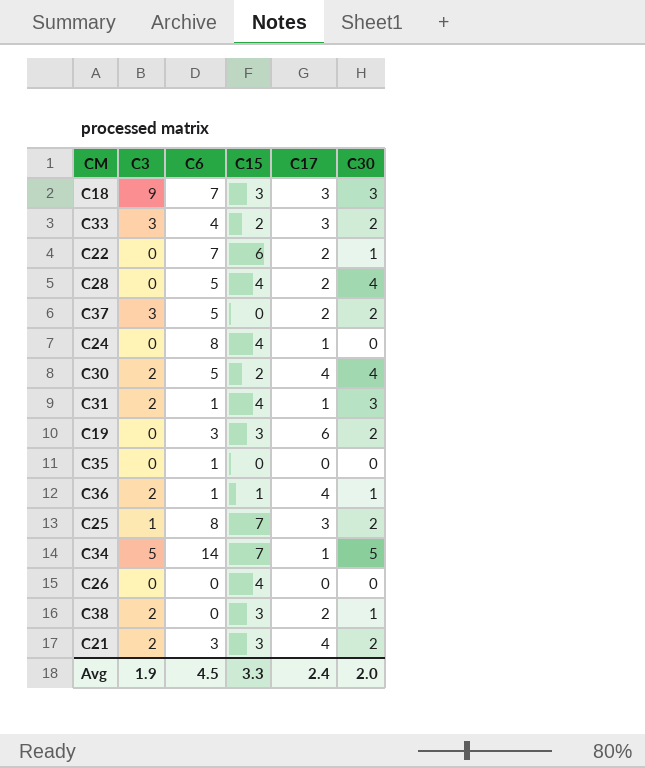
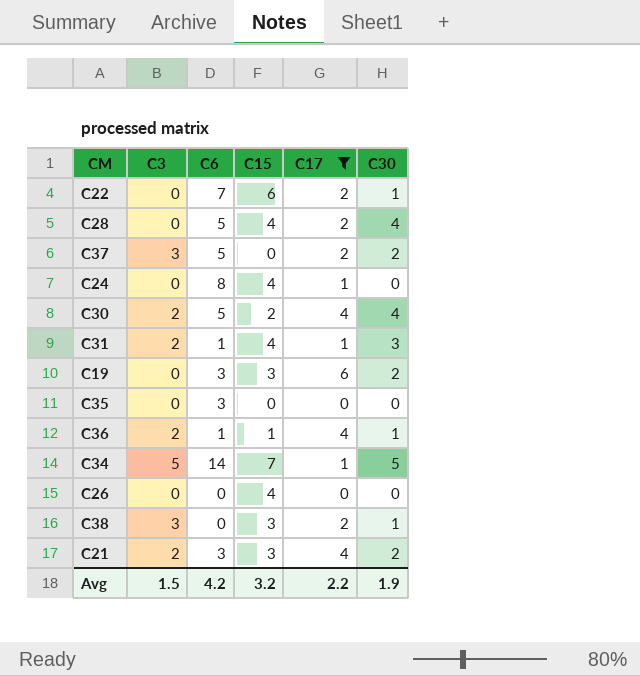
filter: none -> C17 != 3
C35 | C6: 1 -> 3
C38 | C3: 2 -> 3
Avg | C3: 1.9 -> 1.5
Avg | C6: 4.5 -> 4.2
Avg | C15: 3.3 -> 3.2
Avg | C17: 2.4 -> 2.2
Avg | C30: 2.0 -> 1.9

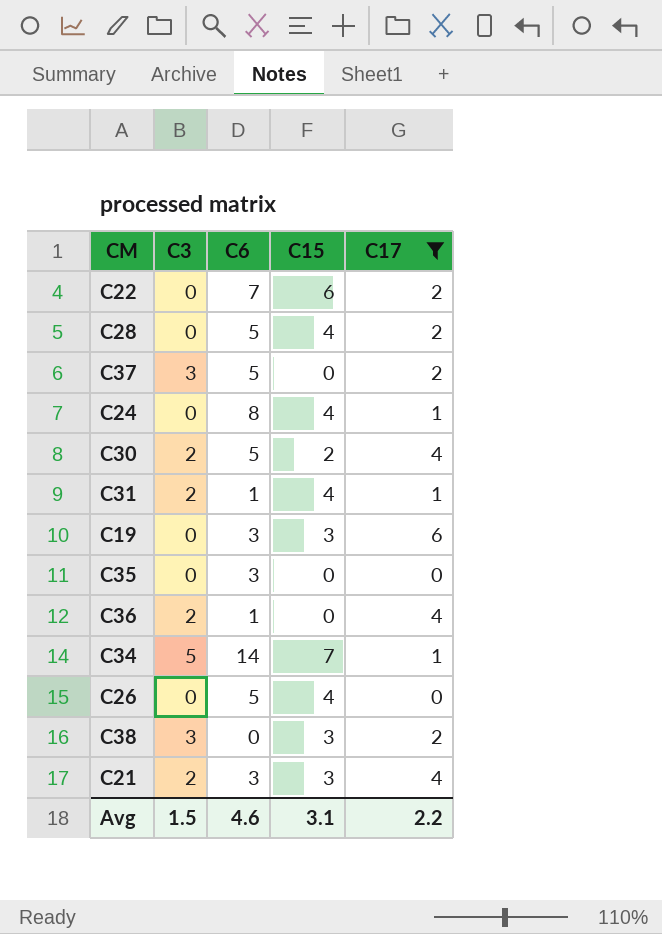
column C30 | position: 6 -> none
C36 | C15: 1 -> 0
C26 | C6: 0 -> 5
Avg | C6: 4.2 -> 4.6
Avg | C15: 3.2 -> 3.1

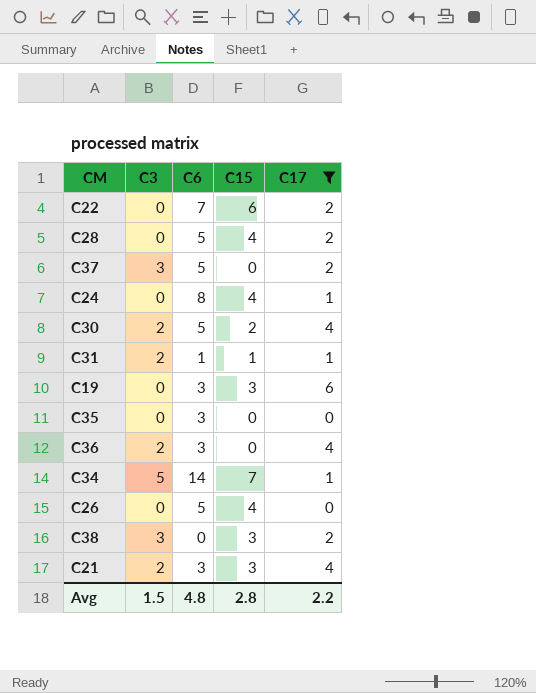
C31 | C15: 4 -> 1
C36 | C6: 1 -> 3
Avg | C6: 4.6 -> 4.8
Avg | C15: 3.1 -> 2.8

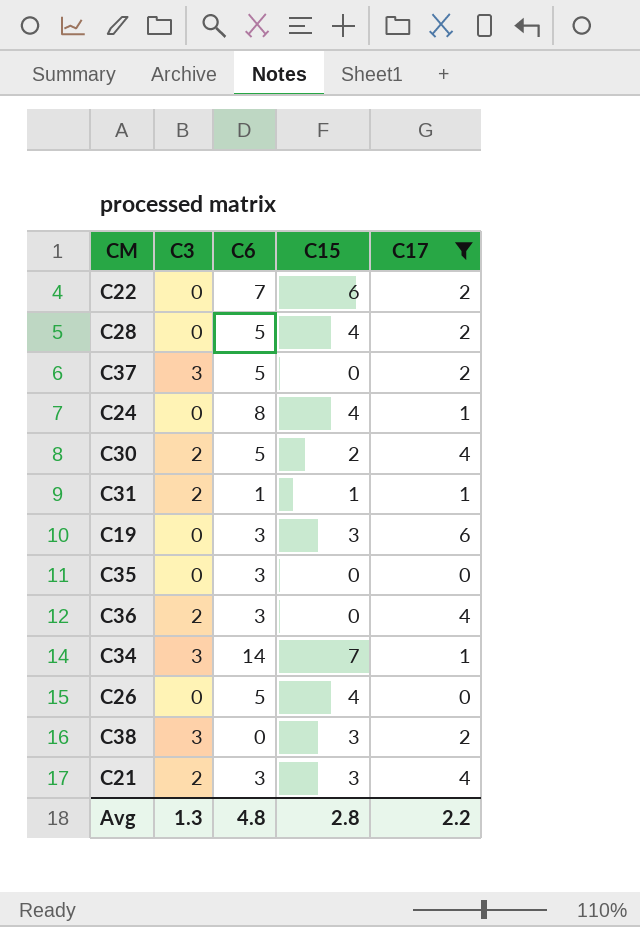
C34 | C3: 5 -> 3
Avg | C3: 1.5 -> 1.3

